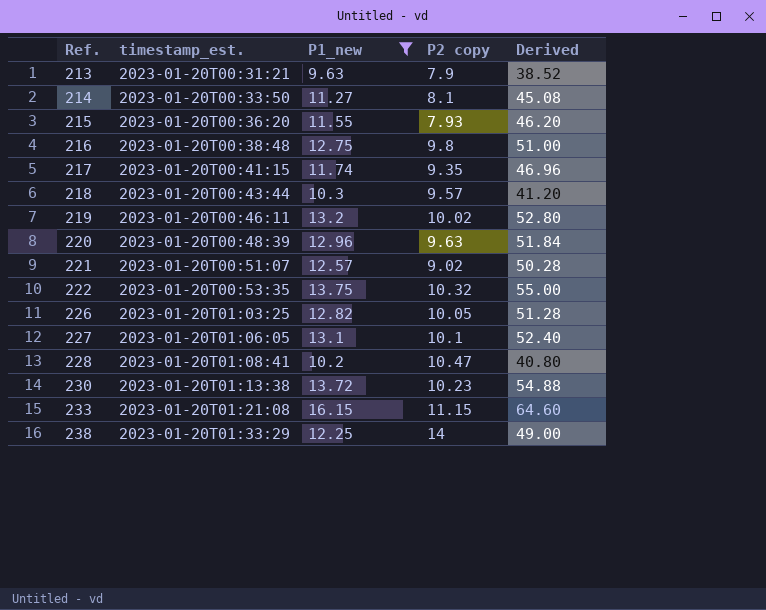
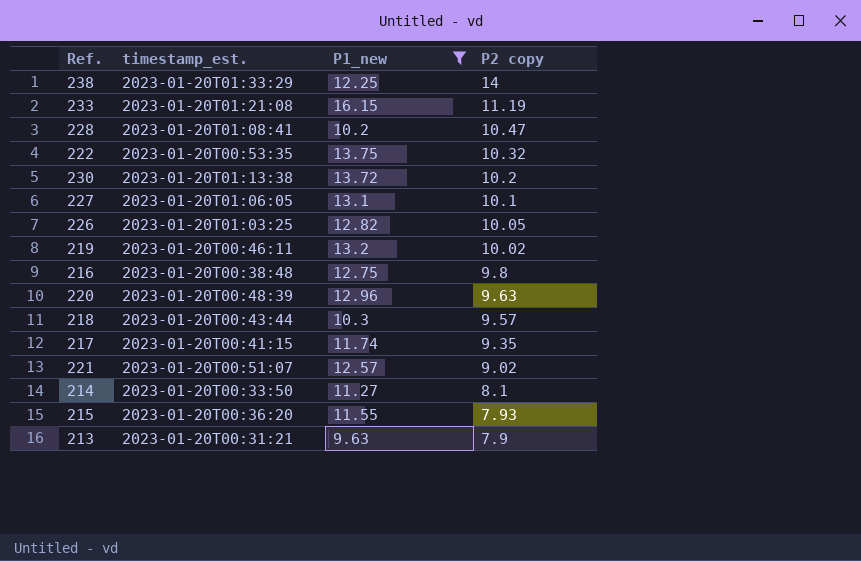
row order: Ref. ascending -> P2 copy descending
column Derived | formula: [P1_new] * 4 -> none
233 | P2 copy: 11.15 -> 11.19
230 | P2 copy: 10.23 -> 10.2

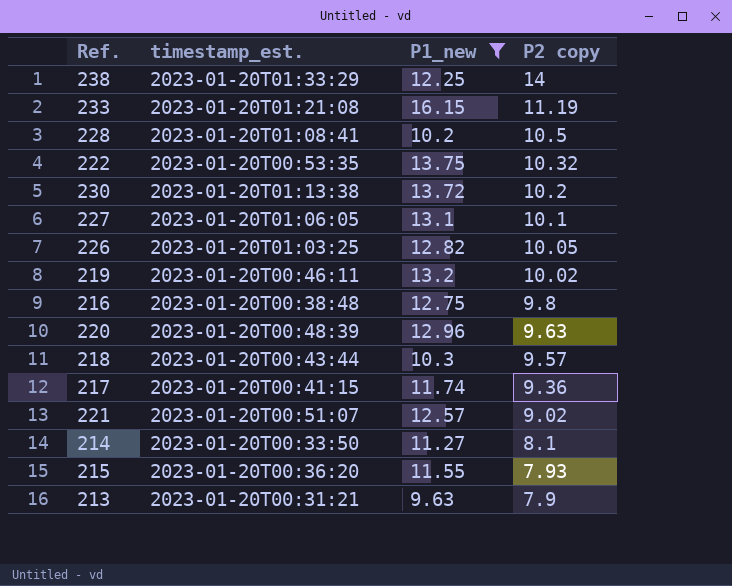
228 | P2 copy: 10.47 -> 10.5
217 | P2 copy: 9.35 -> 9.36

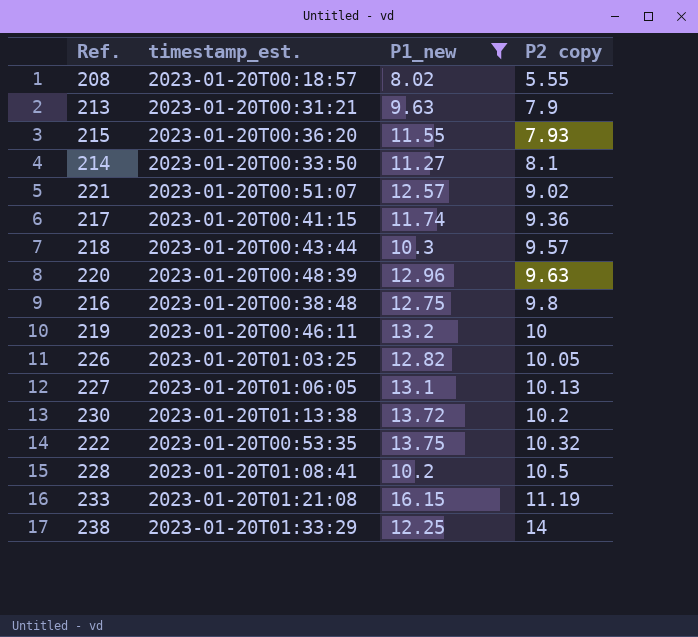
row order: P2 copy descending -> P2 copy ascending
row 208: none -> 2023-01-20T00:18:57 | 8.02 | 5.55
219 | P2 copy: 10.02 -> 10
227 | P2 copy: 10.1 -> 10.13

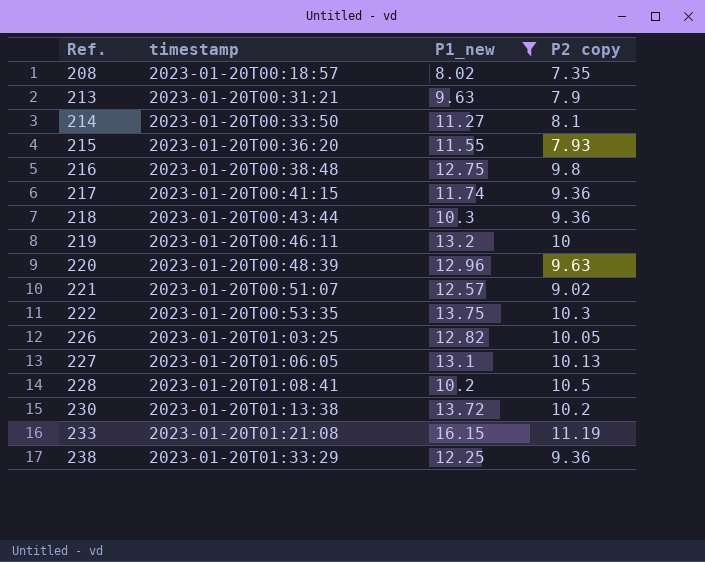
row order: P2 copy ascending -> Ref. ascending
column name: timestamp_est. -> timestamp
208 | P2 copy: 5.55 -> 7.35
218 | P2 copy: 9.57 -> 9.36
222 | P2 copy: 10.32 -> 10.3
238 | P2 copy: 14 -> 9.36

